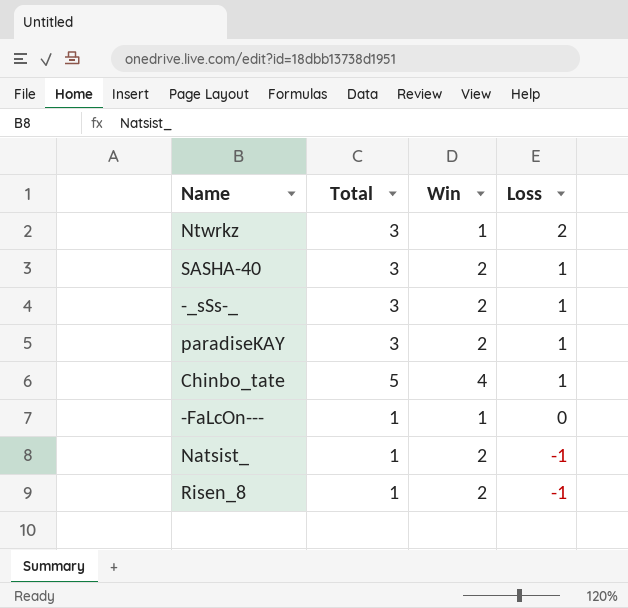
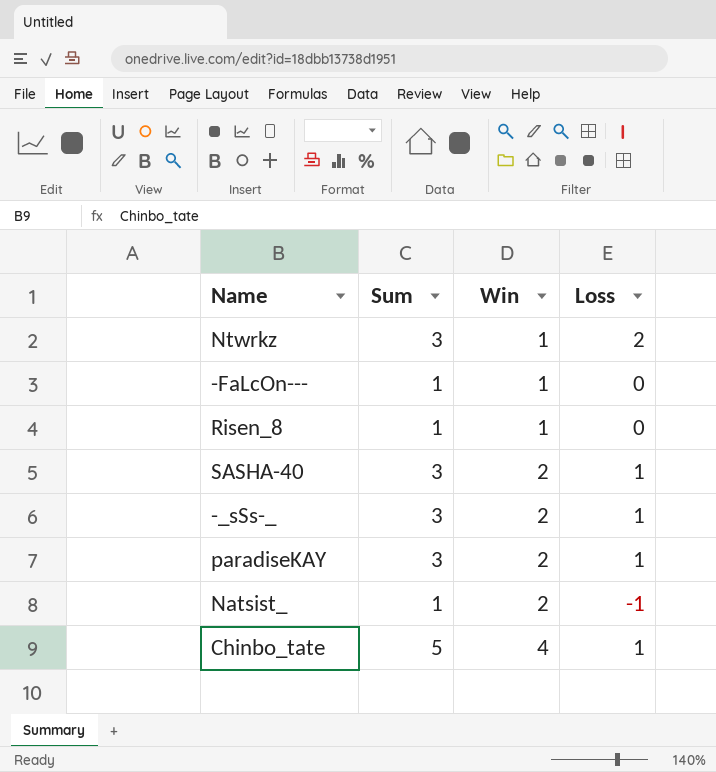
row order: Loss descending -> Win ascending
column name: Total -> Sum
Risen_8 | Win: 2 -> 1
Risen_8 | Loss: -1 -> 0

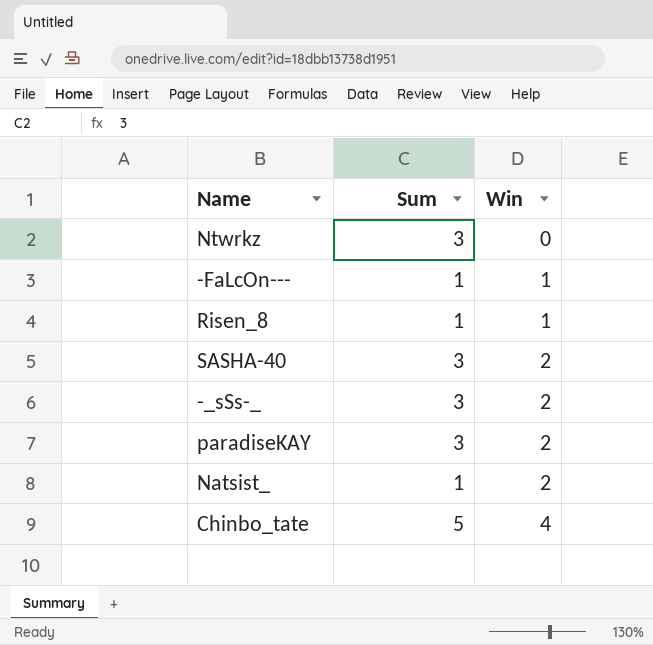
column Loss | formula: [Sum] - [Win] -> none
Ntwrkz | Win: 1 -> 0

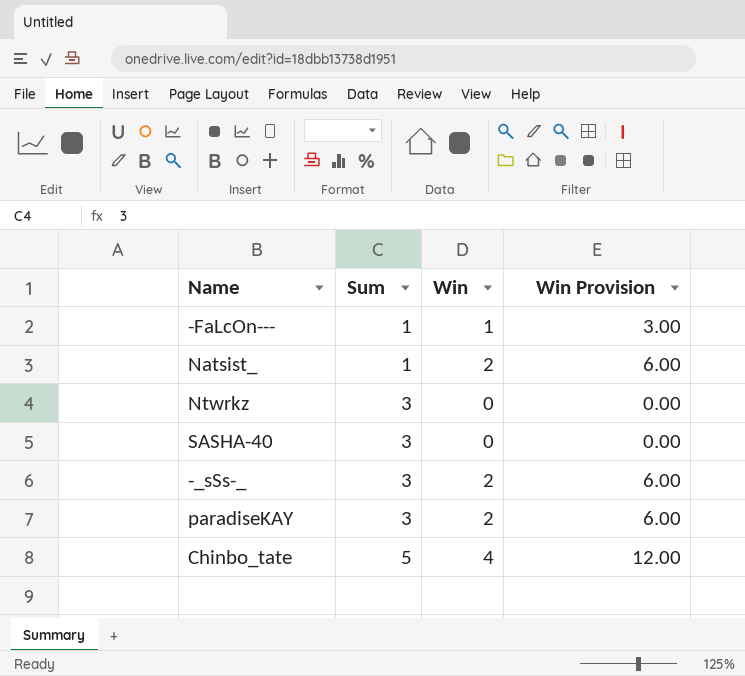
row order: Win ascending -> Sum ascending
column Win Provision | formula: none -> [Win] * 3
row Risen_8: 1 | 1 -> none
SASHA-40 | Win: 2 -> 0

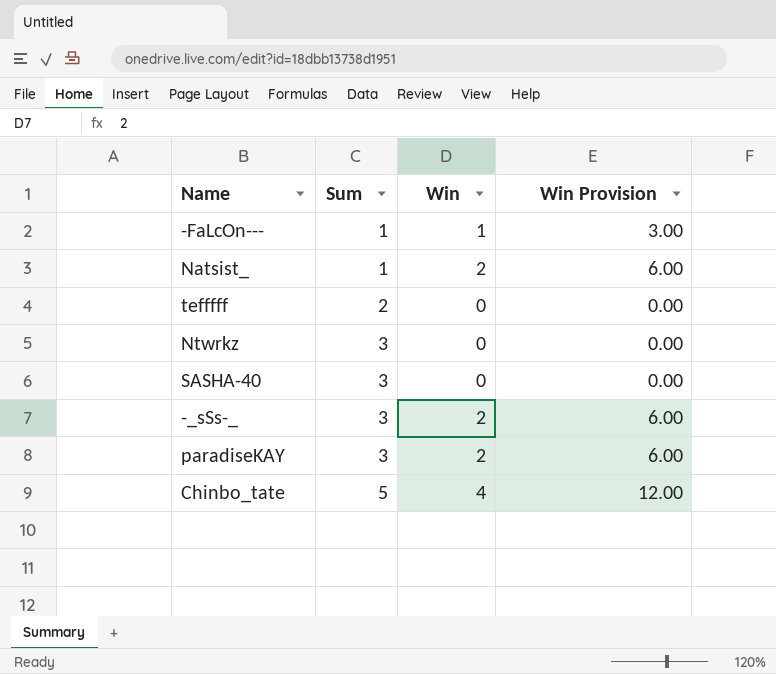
row tefffff: none -> 2 | 0 | 0.00

